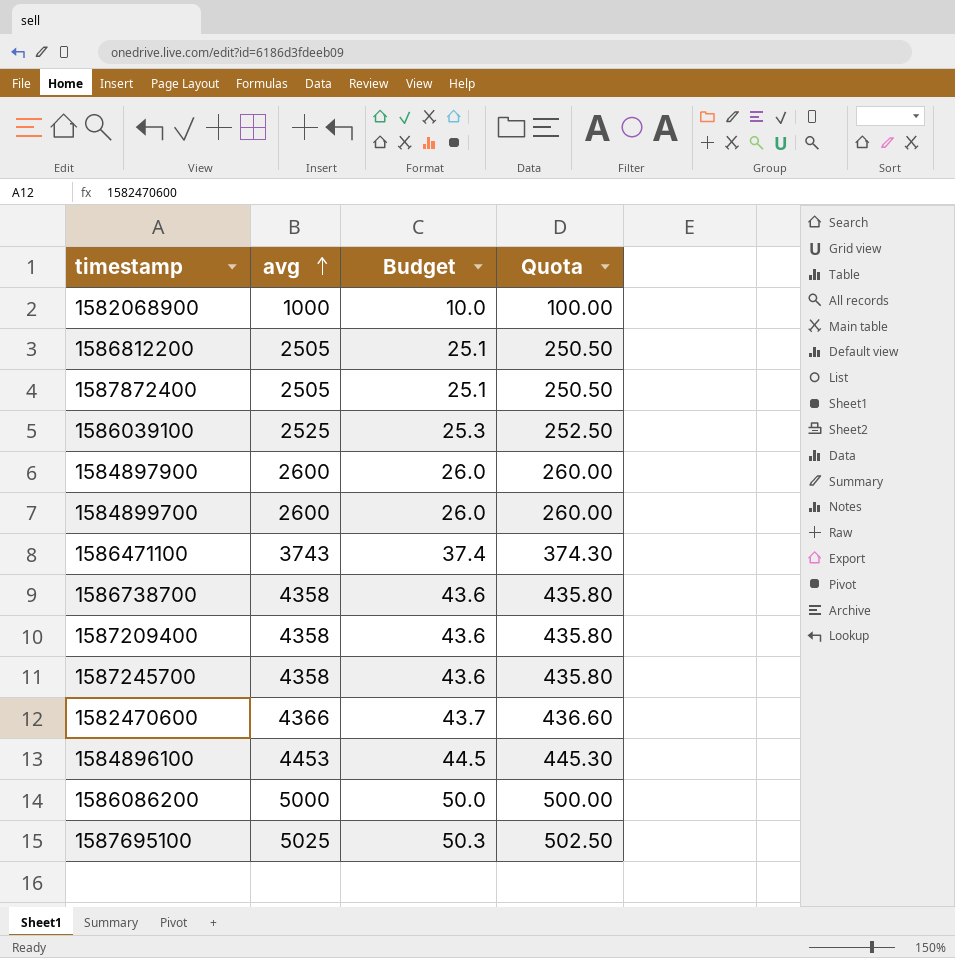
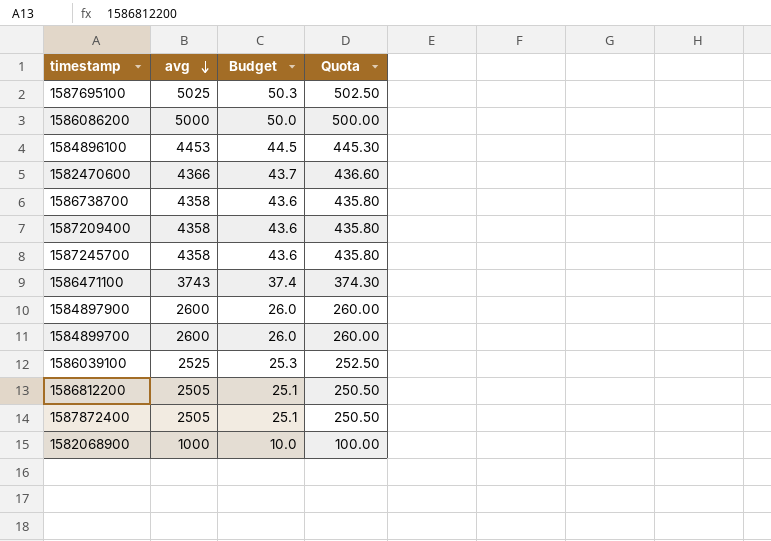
row order: avg ascending -> avg descending

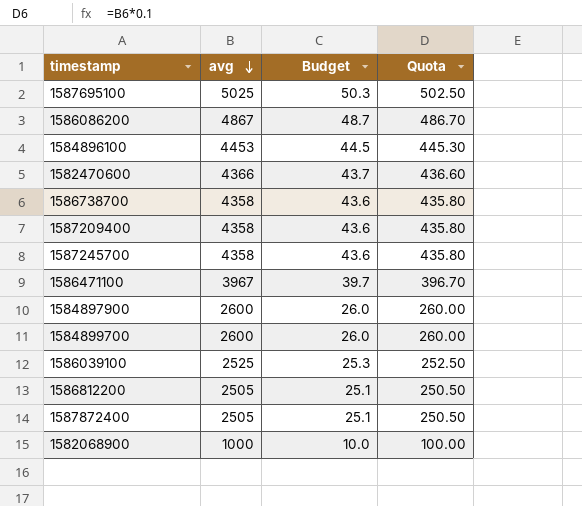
1586086200 | avg: 5000 -> 4867
1586086200 | Budget: 50.0 -> 48.7
1586086200 | Quota: 500.00 -> 486.70
1586471100 | avg: 3743 -> 3967
1586471100 | Budget: 37.4 -> 39.7
1586471100 | Quota: 374.30 -> 396.70

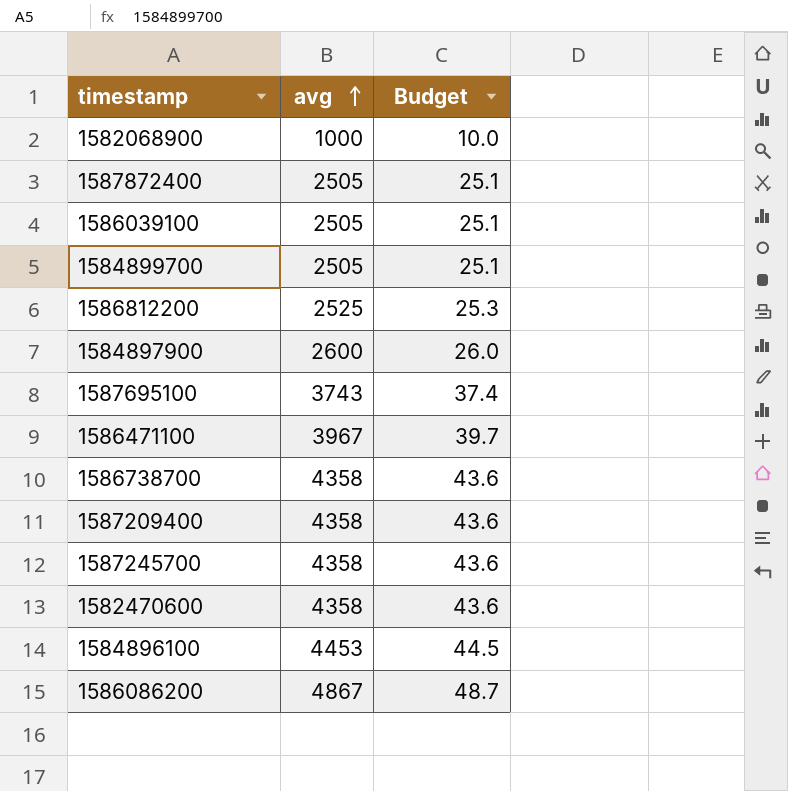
row order: avg descending -> avg ascending
column Quota | formula: [avg] * 0.1 -> none
1586039100 | avg: 2525 -> 2505
1586039100 | Budget: 25.3 -> 25.1
1584899700 | avg: 2600 -> 2505
1584899700 | Budget: 26.0 -> 25.1
1586812200 | avg: 2505 -> 2525
1586812200 | Budget: 25.1 -> 25.3
1587695100 | avg: 5025 -> 3743
1587695100 | Budget: 50.3 -> 37.4
1582470600 | avg: 4366 -> 4358
1582470600 | Budget: 43.7 -> 43.6

